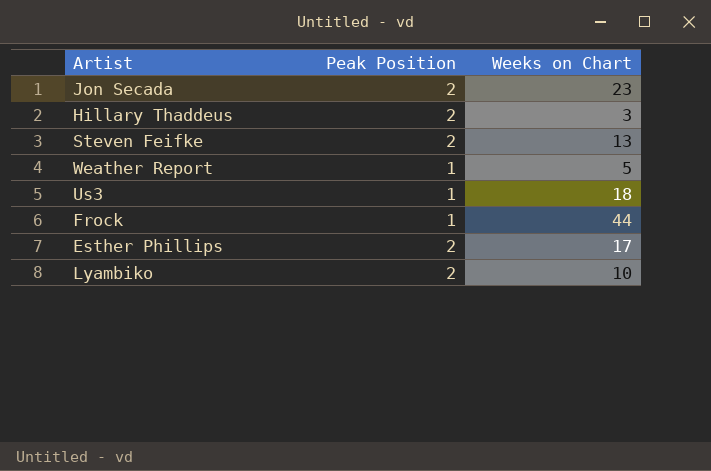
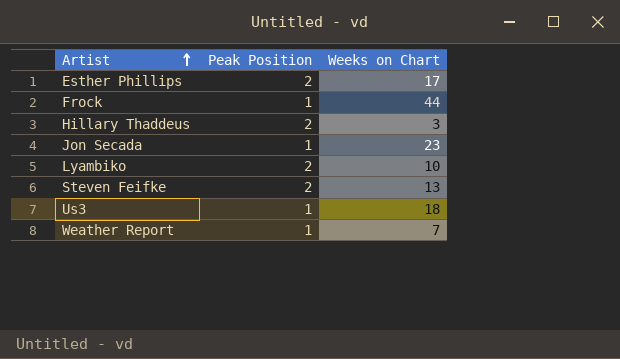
row order: none -> Artist ascending
Jon Secada | Peak Position: 2 -> 1
Weather Report | Weeks on Chart: 5 -> 7

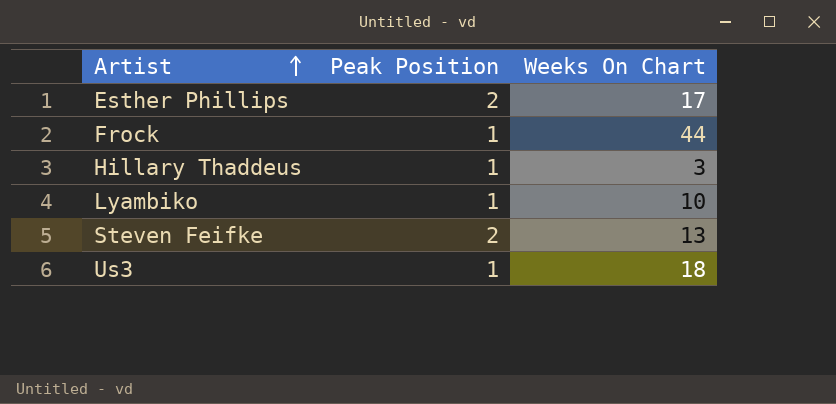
column name: Weeks on Chart -> Weeks On Chart
row Jon Secada: 1 | 23 -> none
row Weather Report: 1 | 7 -> none
Hillary Thaddeus | Peak Position: 2 -> 1
Lyambiko | Peak Position: 2 -> 1

